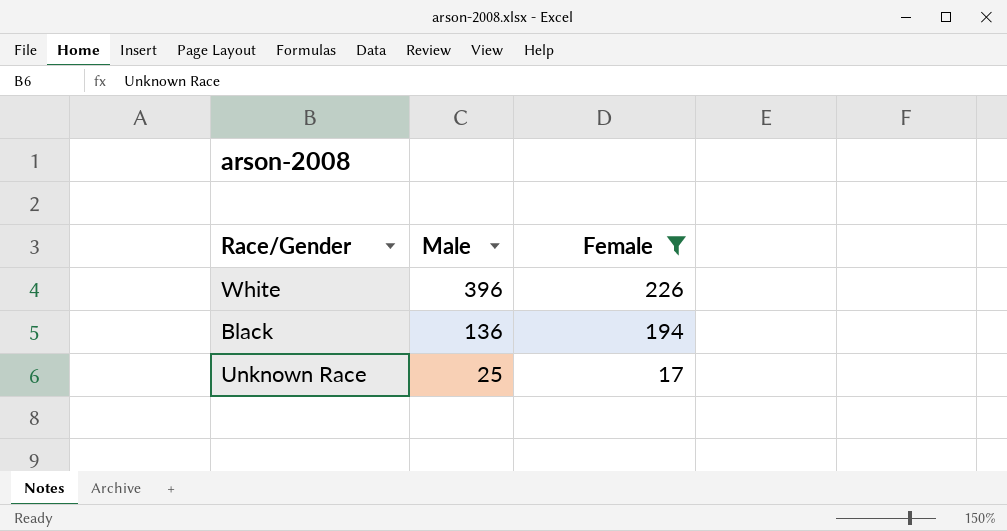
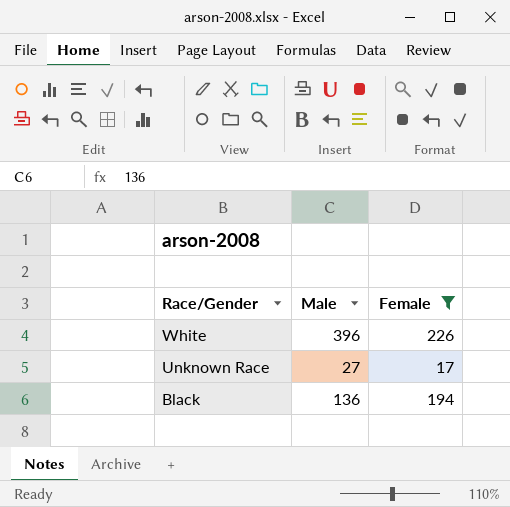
row order: Male descending -> Race/Gender descending
Unknown Race | Male: 25 -> 27

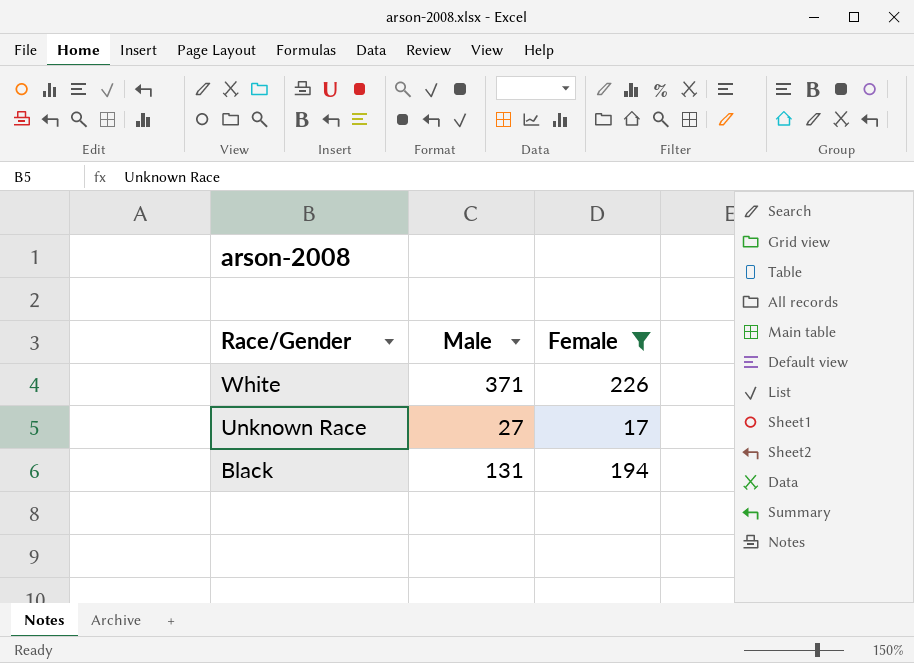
White | Male: 396 -> 371
Black | Male: 136 -> 131

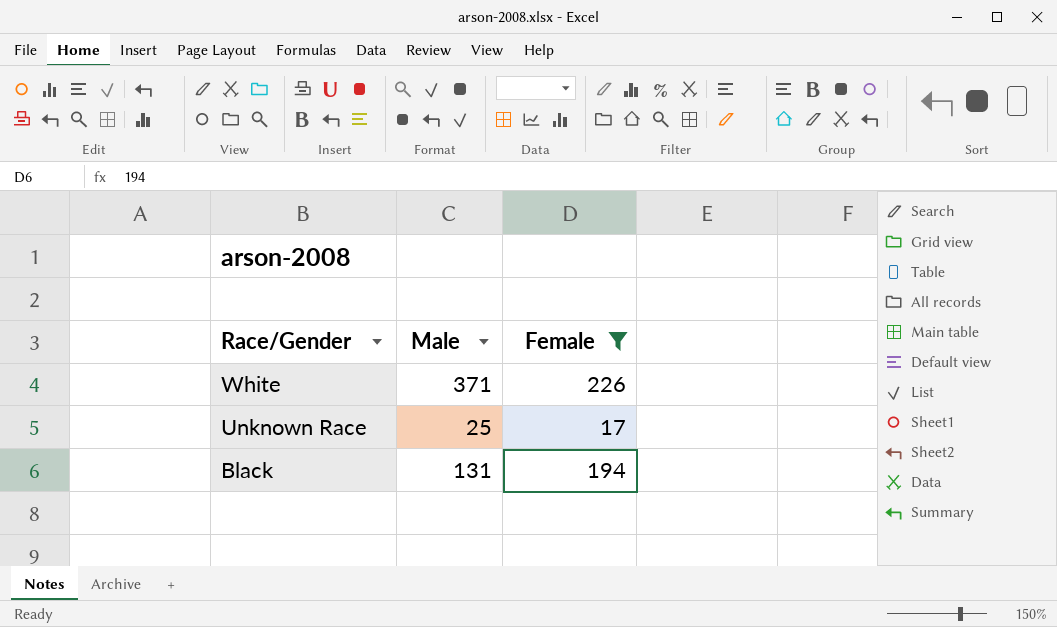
Unknown Race | Male: 27 -> 25

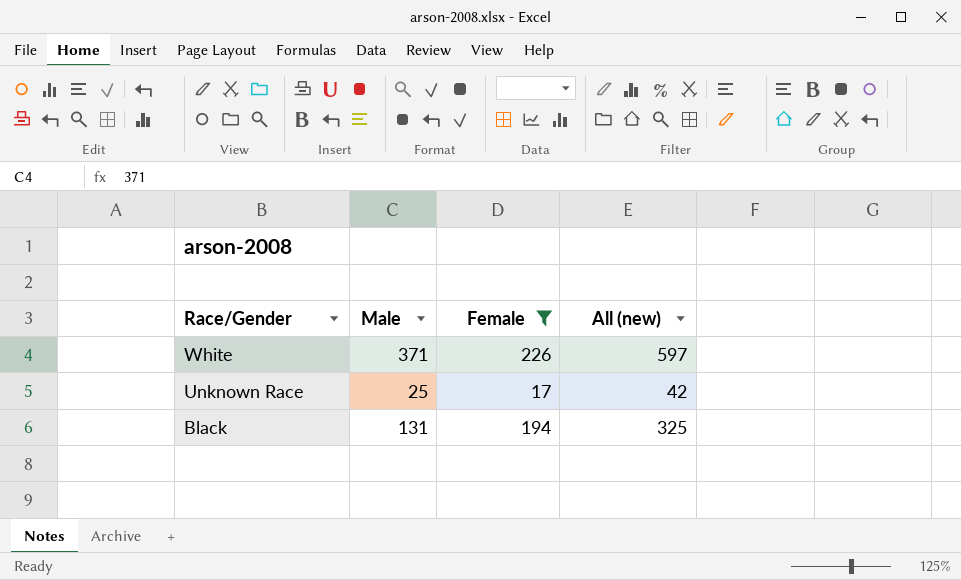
column All (new) | formula: none -> [Male] + [Female]

